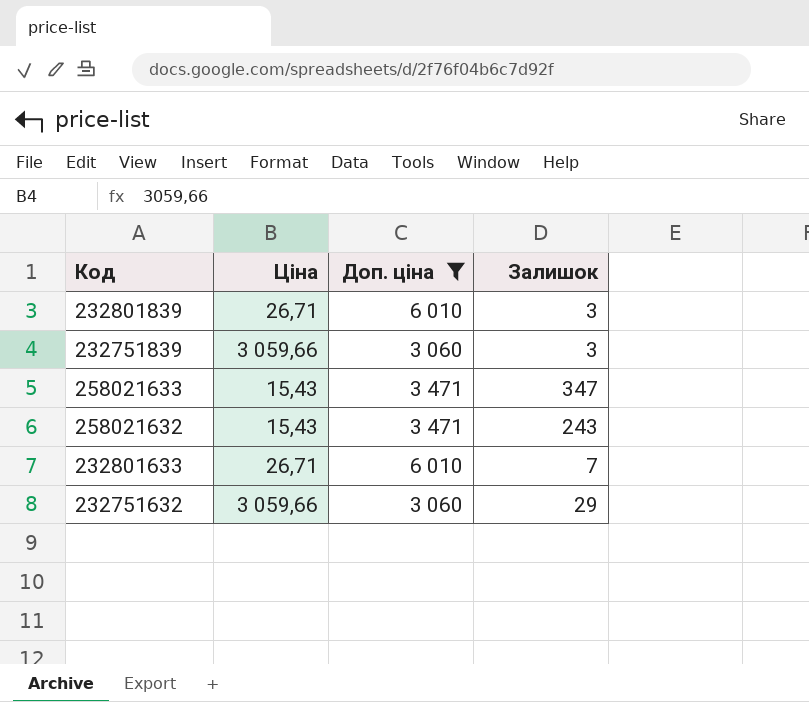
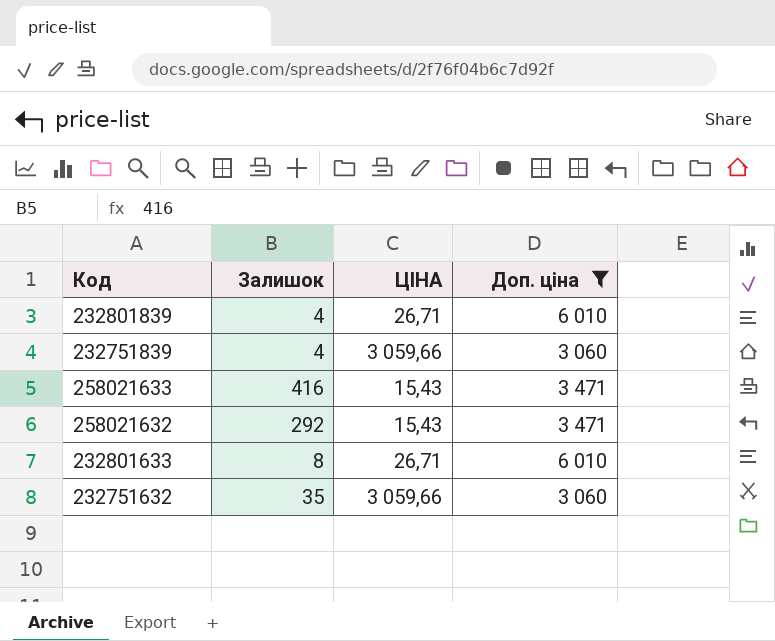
column Залишок | position: 4 -> 2
column name: Ціна -> ЦІНА
232801839 | Залишок: 3 -> 4
232751839 | Залишок: 3 -> 4
258021633 | Залишок: 347 -> 416
258021632 | Залишок: 243 -> 292
232801633 | Залишок: 7 -> 8
232751632 | Залишок: 29 -> 35

